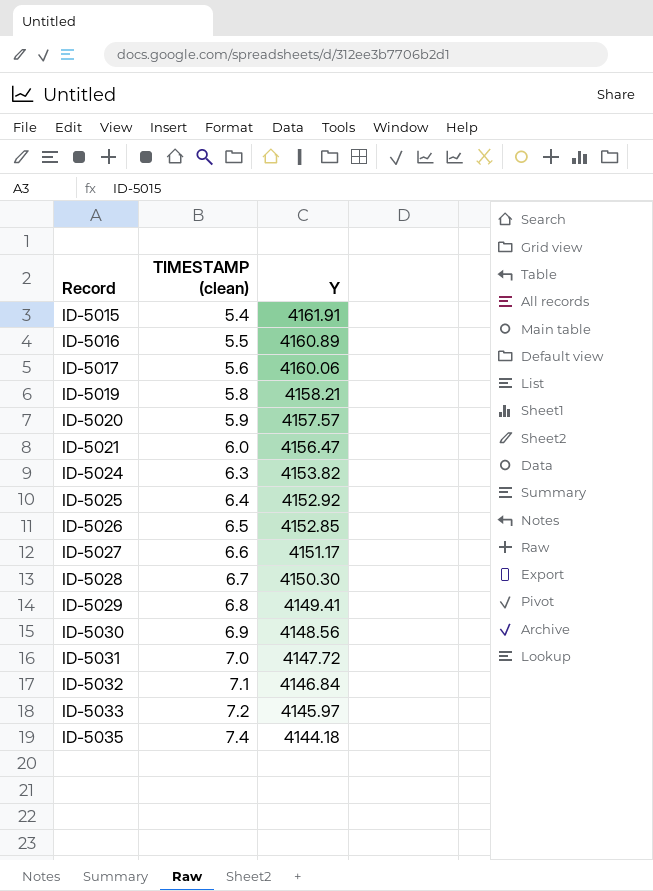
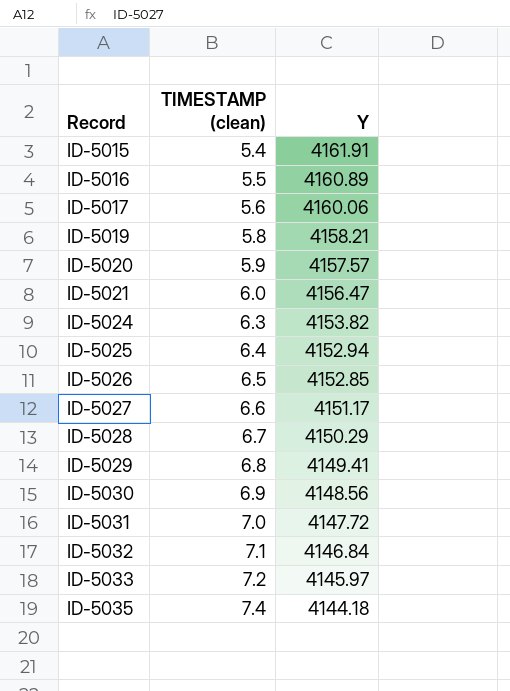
ID-5025 | Y: 4152.92 -> 4152.94
ID-5028 | Y: 4150.30 -> 4150.29

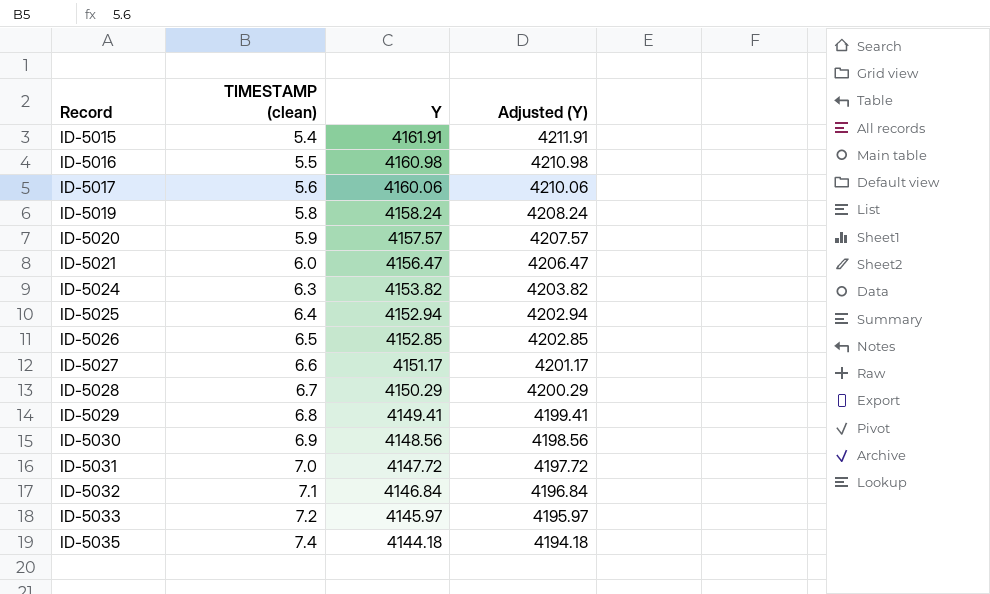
column Adjusted (Y) | formula: none -> [Y] + 50
ID-5016 | Y: 4160.89 -> 4160.98
ID-5019 | Y: 4158.21 -> 4158.24

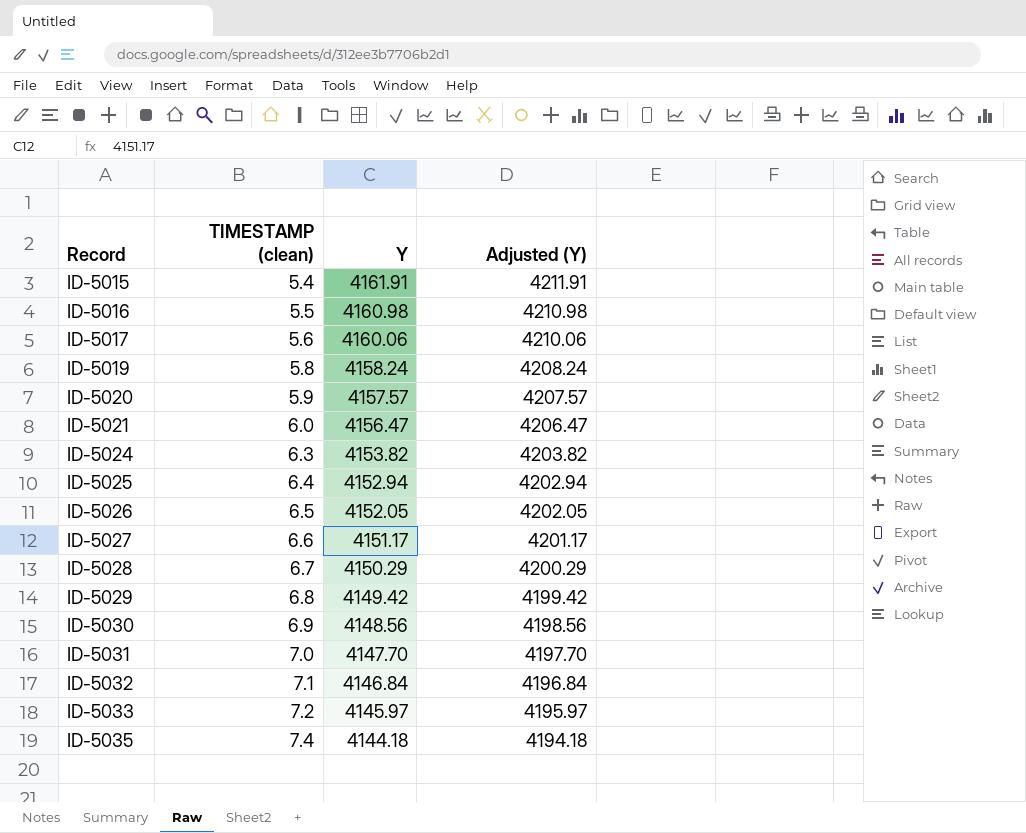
ID-5026 | Y: 4152.85 -> 4152.05
ID-5026 | Adjusted (Y): 4202.85 -> 4202.05
ID-5029 | Y: 4149.41 -> 4149.42
ID-5029 | Adjusted (Y): 4199.41 -> 4199.42
ID-5031 | Y: 4147.72 -> 4147.70
ID-5031 | Adjusted (Y): 4197.72 -> 4197.70

